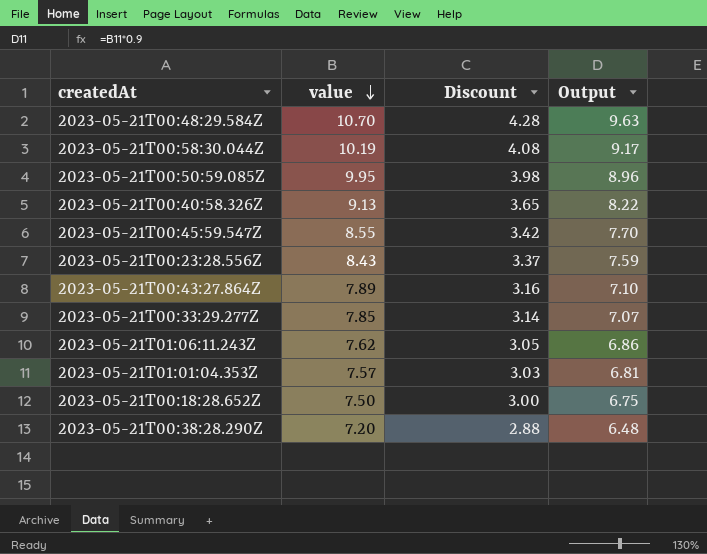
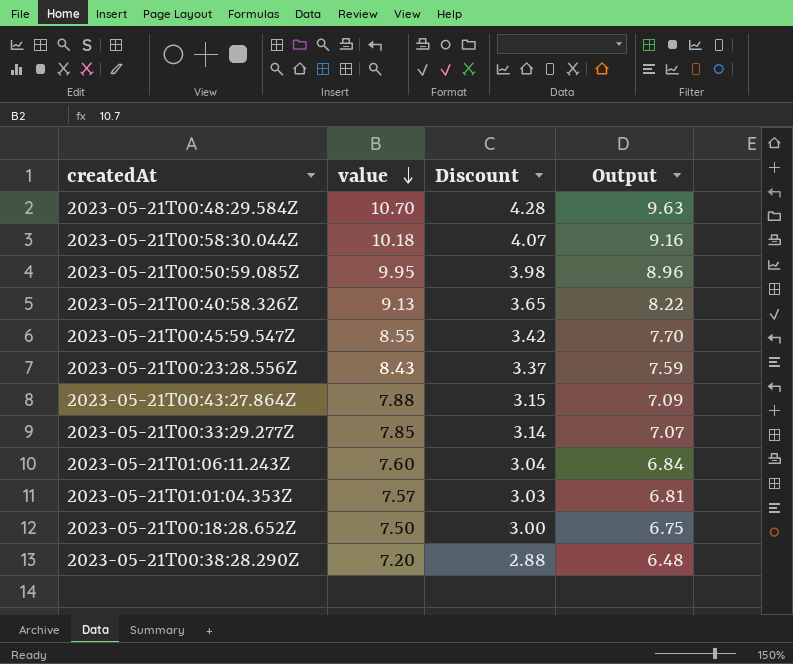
2023-05-21T00:58:30.044Z | value: 10.19 -> 10.18
2023-05-21T00:58:30.044Z | Discount: 4.08 -> 4.07
2023-05-21T00:58:30.044Z | Output: 9.17 -> 9.16
2023-05-21T00:43:27.864Z | value: 7.89 -> 7.88
2023-05-21T00:43:27.864Z | Discount: 3.16 -> 3.15
2023-05-21T00:43:27.864Z | Output: 7.10 -> 7.09
2023-05-21T01:06:11.243Z | value: 7.62 -> 7.60
2023-05-21T01:06:11.243Z | Discount: 3.05 -> 3.04
2023-05-21T01:06:11.243Z | Output: 6.86 -> 6.84

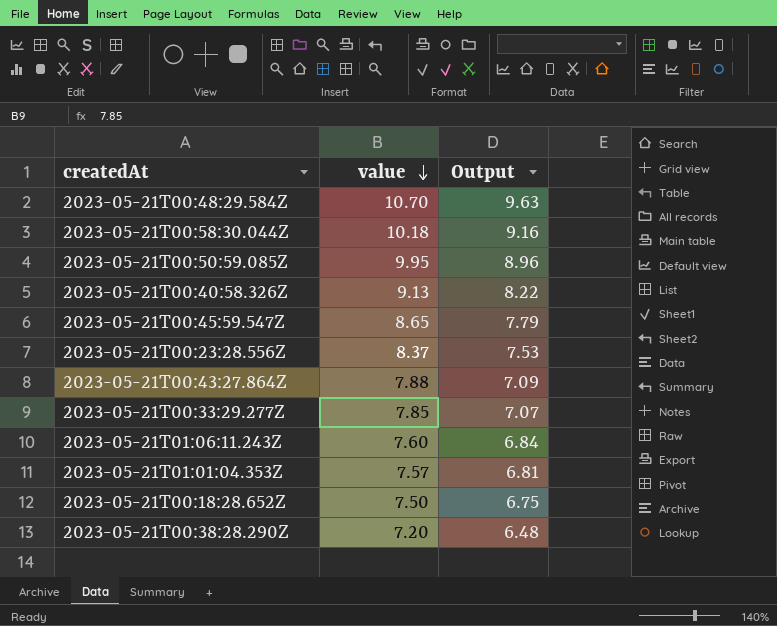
column Discount | formula: [value] * 0.4 -> none
2023-05-21T00:45:59.547Z | value: 8.55 -> 8.65
2023-05-21T00:45:59.547Z | Output: 7.70 -> 7.79
2023-05-21T00:23:28.556Z | value: 8.43 -> 8.37
2023-05-21T00:23:28.556Z | Output: 7.59 -> 7.53

